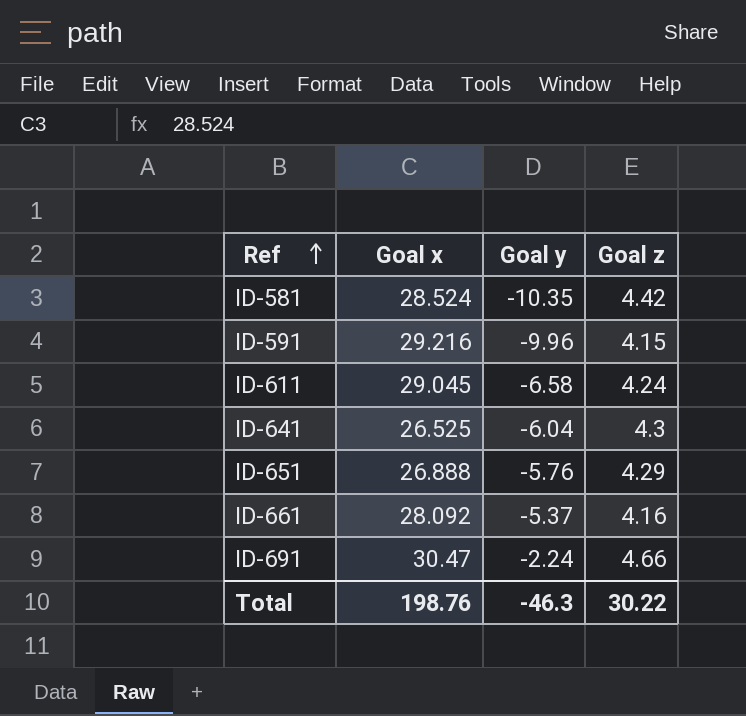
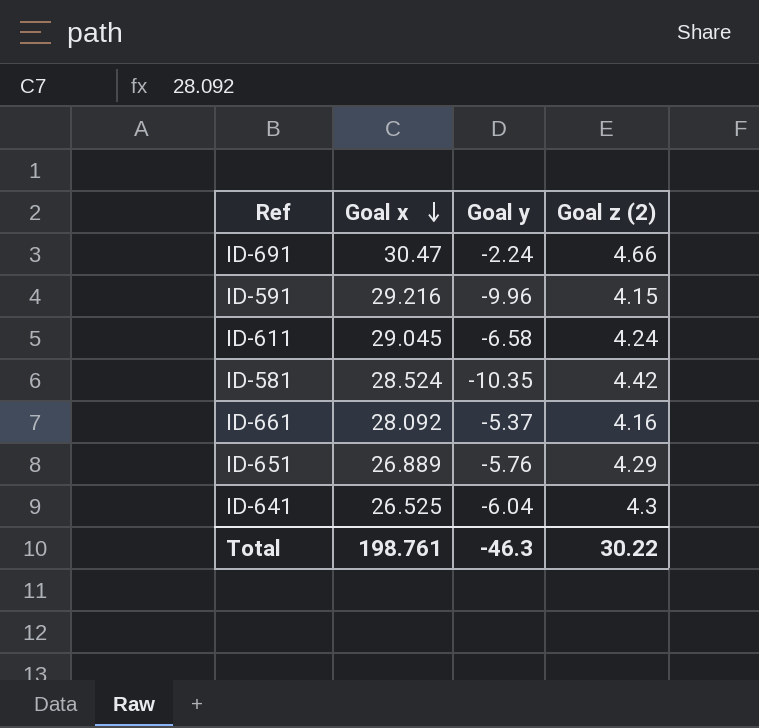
row order: Ref ascending -> Goal x descending
column name: Goal z -> Goal z (2)
ID-651 | Goal x: 26.888 -> 26.889
Total | Goal x: 198.76 -> 198.761

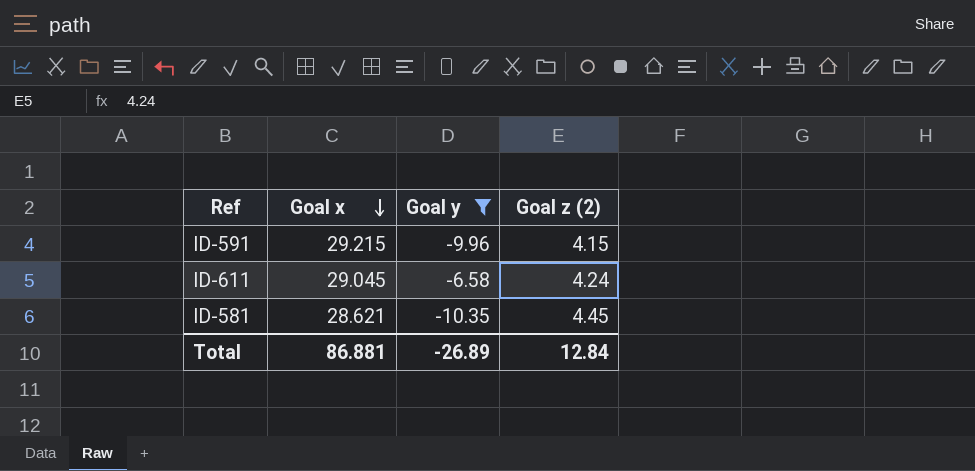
filter: none -> Goal y <= -6.58
ID-591 | Goal x: 29.216 -> 29.215
ID-581 | Goal x: 28.524 -> 28.621
ID-581 | Goal z (2): 4.42 -> 4.45
Total | Goal x: 198.761 -> 86.881
Total | Goal y: -46.3 -> -26.89
Total | Goal z (2): 30.22 -> 12.84

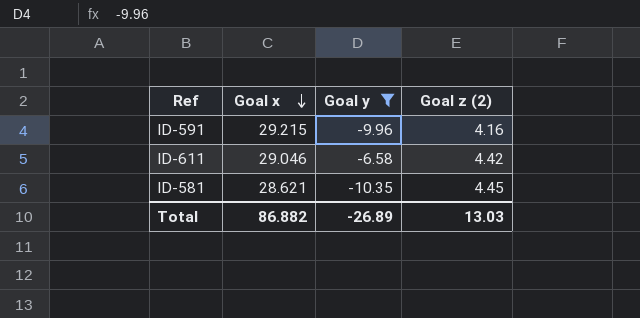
ID-591 | Goal z (2): 4.15 -> 4.16
ID-611 | Goal x: 29.045 -> 29.046
ID-611 | Goal z (2): 4.24 -> 4.42
Total | Goal x: 86.881 -> 86.882
Total | Goal z (2): 12.84 -> 13.03

